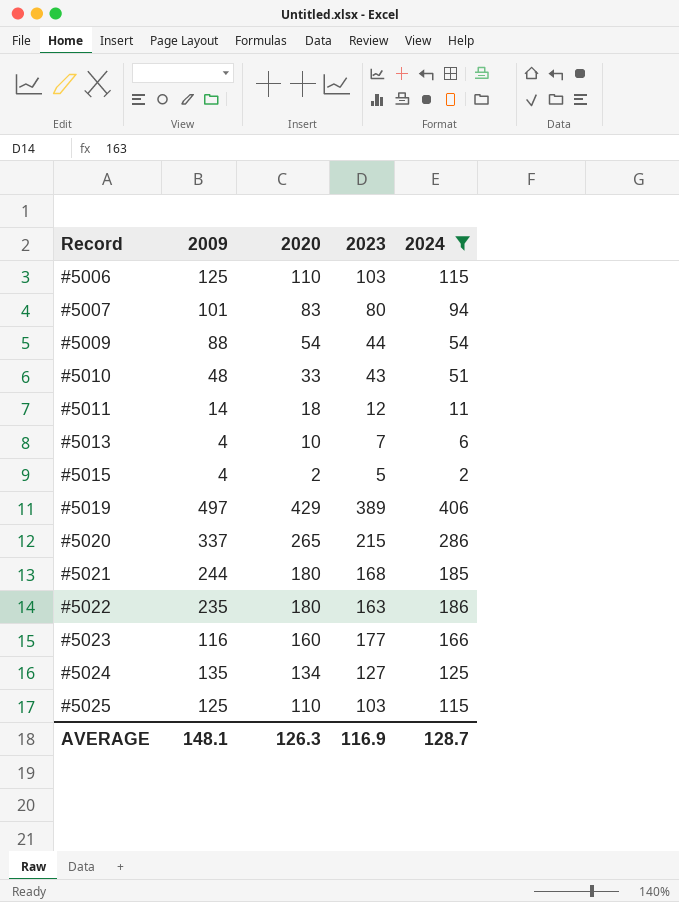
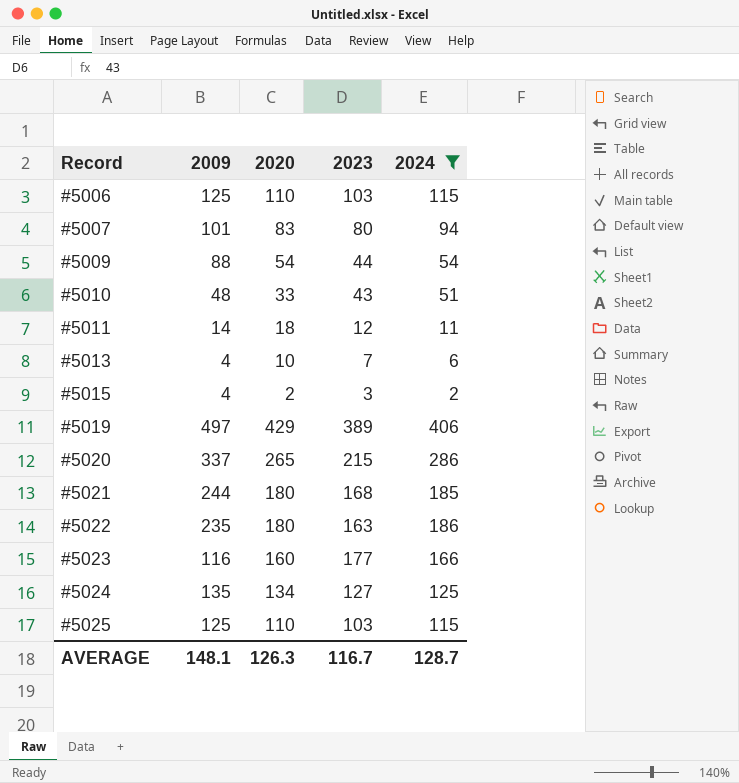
#5015 | 2023: 5 -> 3
AVERAGE | 2023: 116.9 -> 116.7

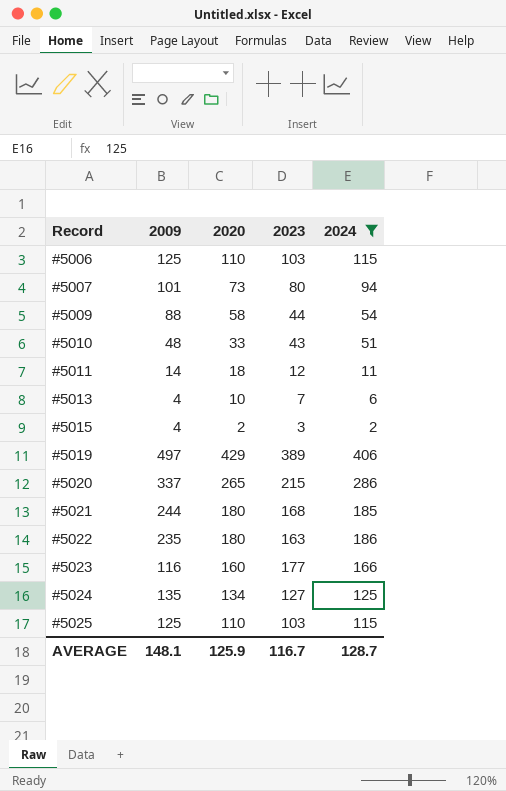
#5007 | 2020: 83 -> 73
#5009 | 2020: 54 -> 58
AVERAGE | 2020: 126.3 -> 125.9

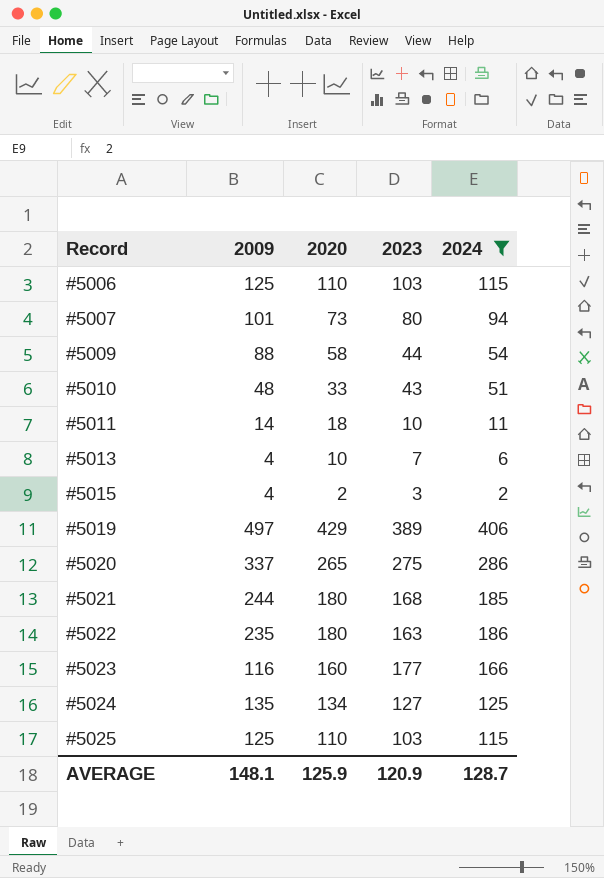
#5011 | 2023: 12 -> 10
#5020 | 2023: 215 -> 275
AVERAGE | 2023: 116.7 -> 120.9

